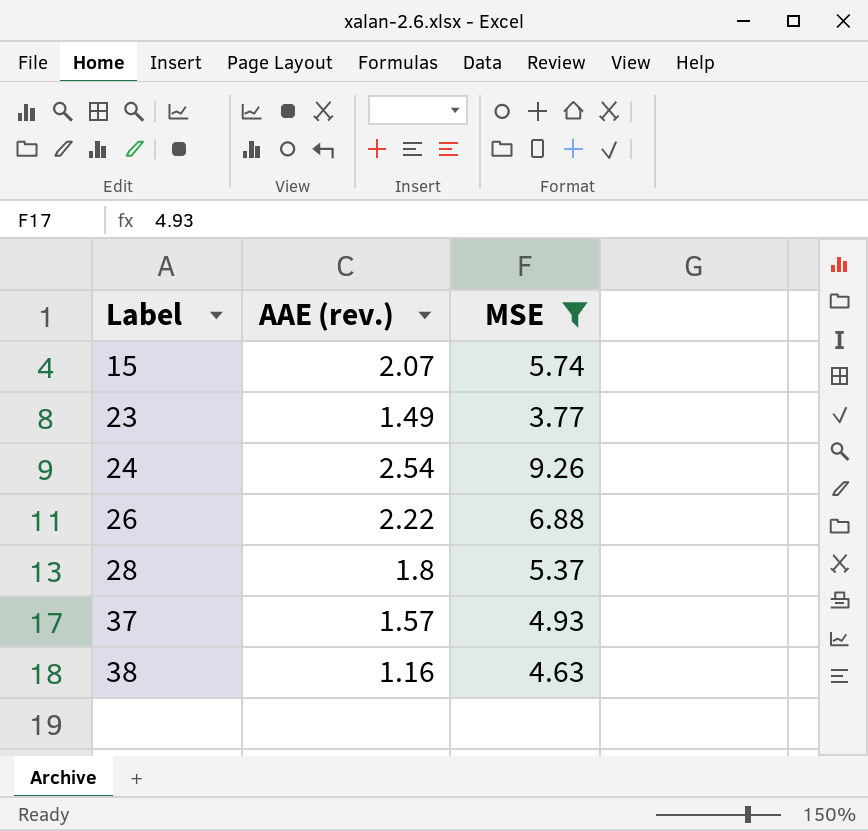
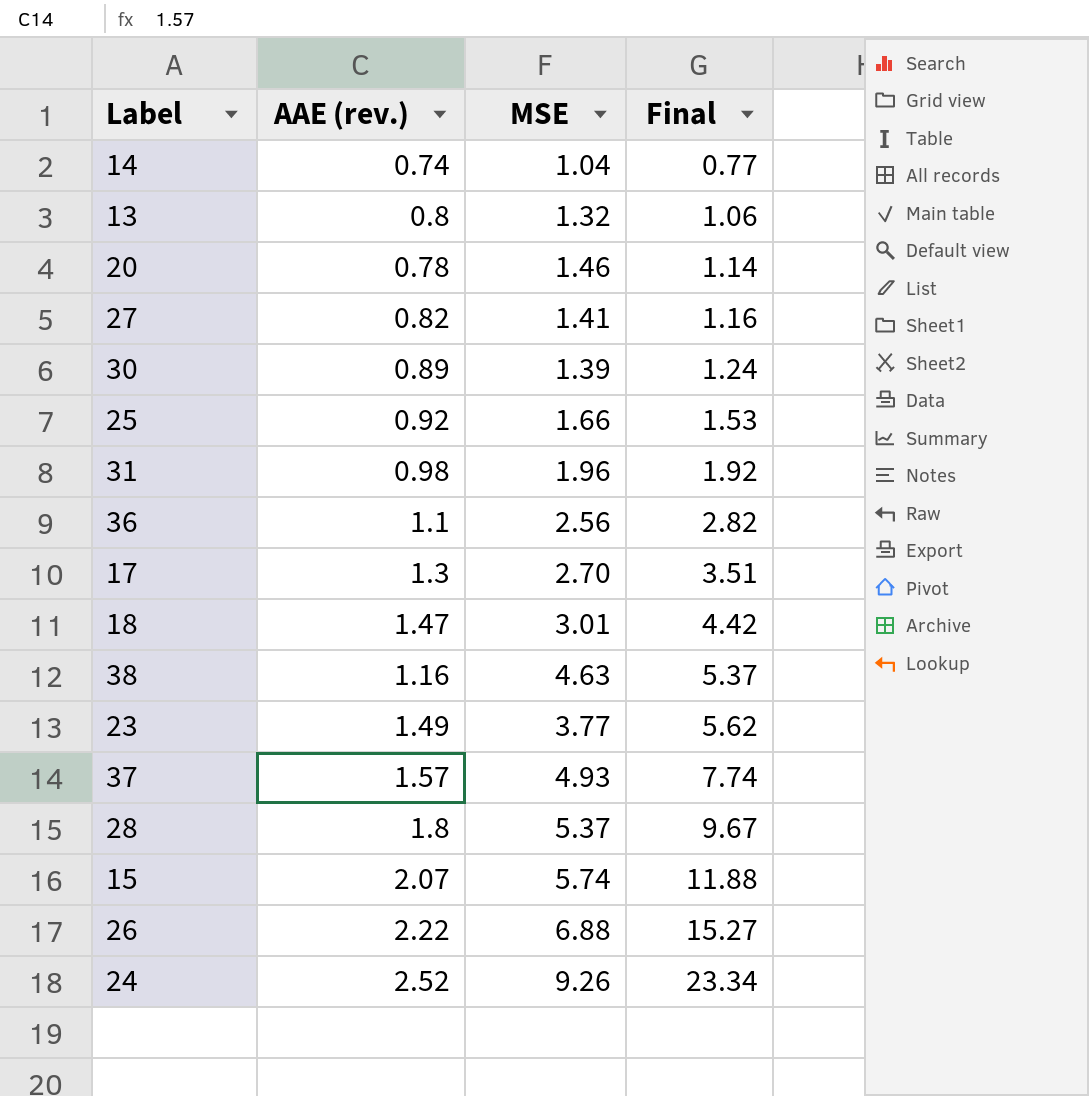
filter: MSE >= 3.77 -> none
row order: Label ascending -> Final ascending
column Final | formula: none -> [AAE (rev.)] * [MSE]
24 | AAE (rev.): 2.54 -> 2.52

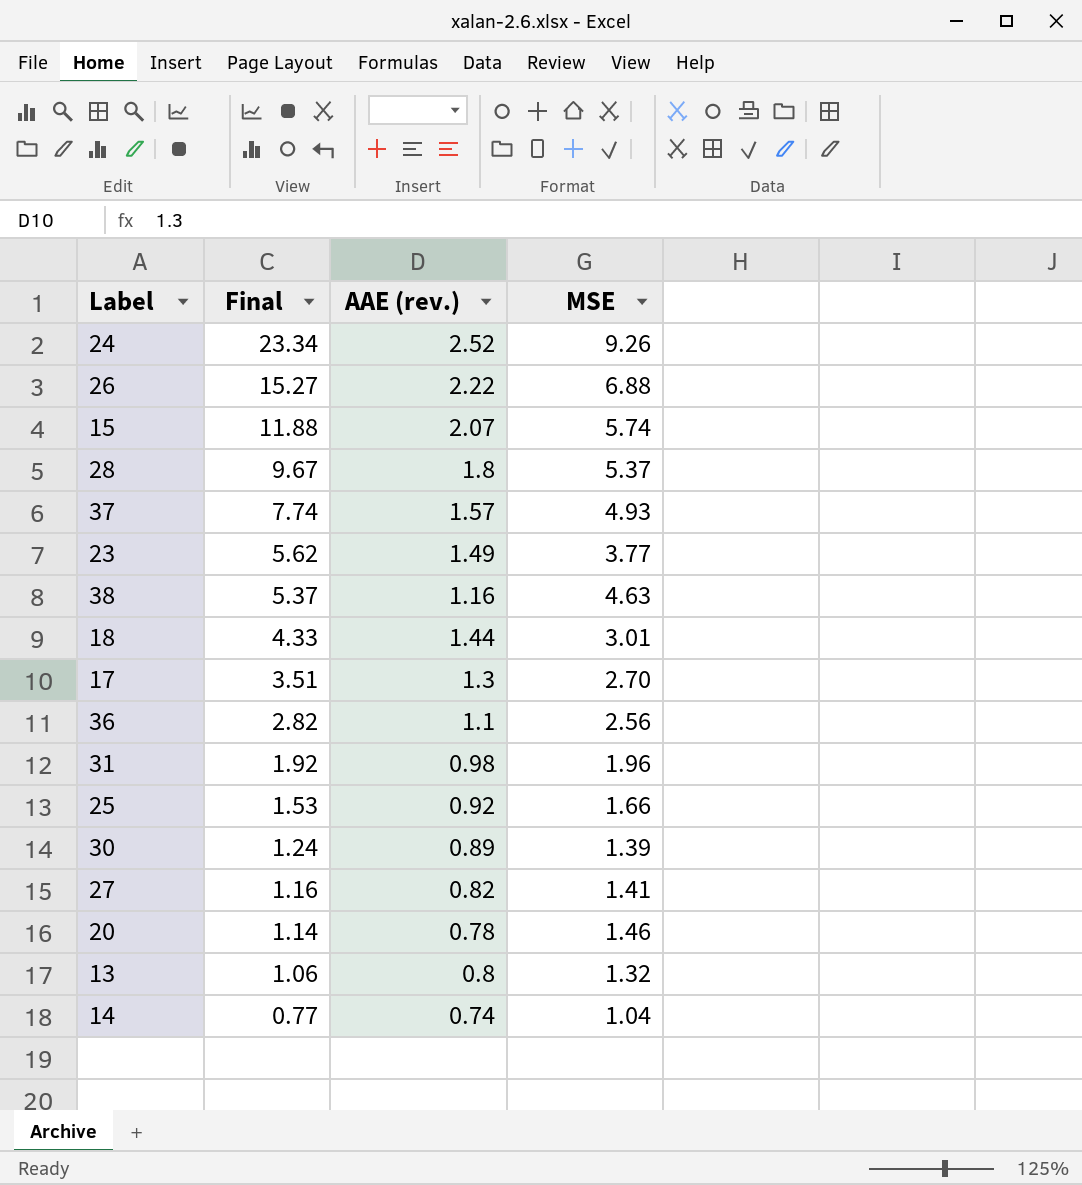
row order: Final ascending -> Final descending
column Final | position: 4 -> 2
18 | Final: 4.42 -> 4.33
18 | AAE (rev.): 1.47 -> 1.44

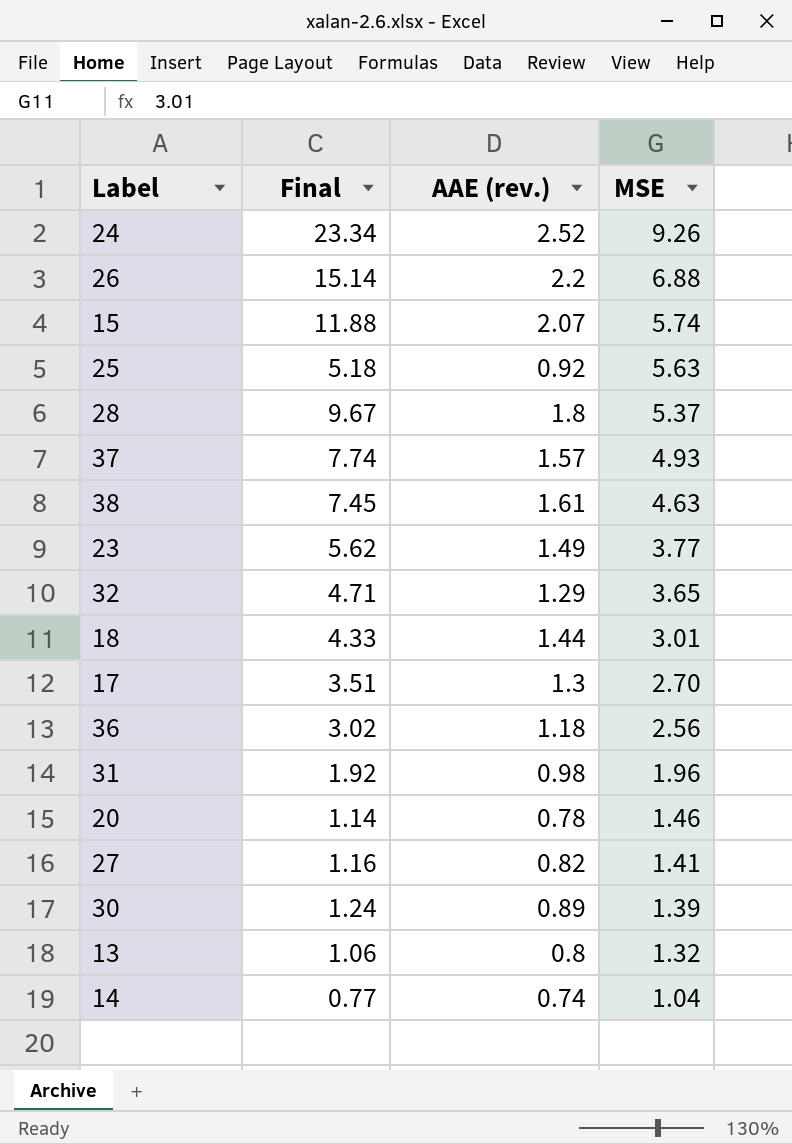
row order: Final descending -> MSE descending
26 | Final: 15.27 -> 15.14
26 | AAE (rev.): 2.22 -> 2.2
25 | Final: 1.53 -> 5.18
25 | MSE: 1.66 -> 5.63
38 | Final: 5.37 -> 7.45
38 | AAE (rev.): 1.16 -> 1.61
row 32: none -> 4.71 | 1.29 | 3.65
36 | Final: 2.82 -> 3.02
36 | AAE (rev.): 1.1 -> 1.18

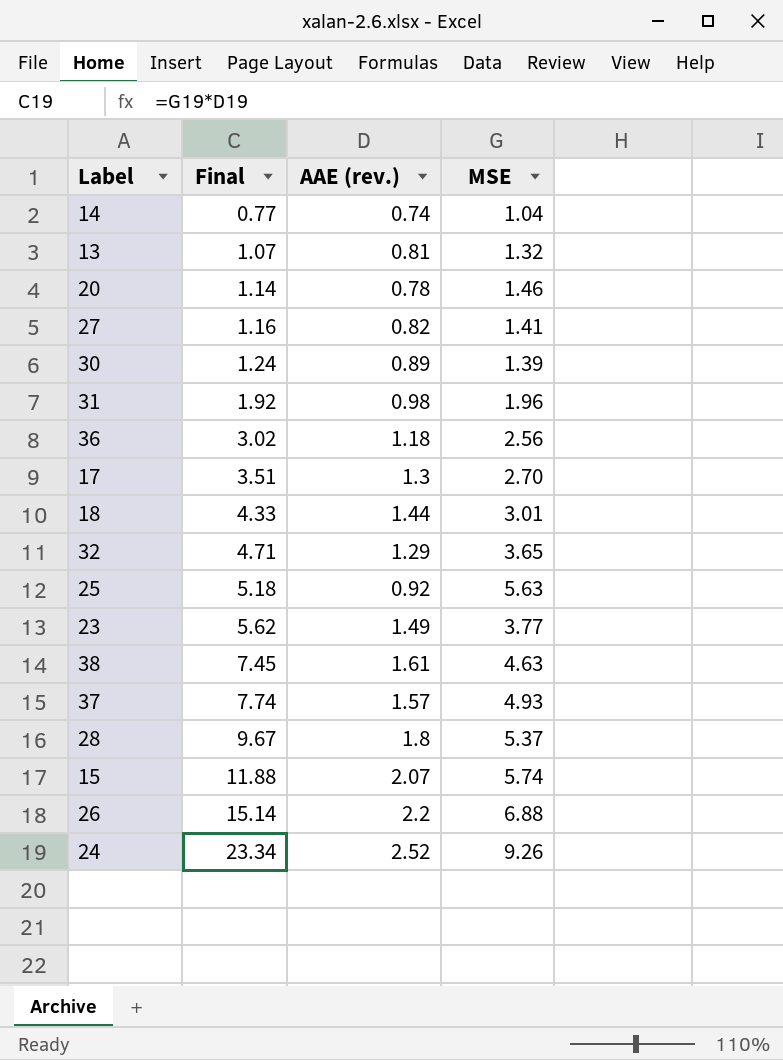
row order: MSE descending -> Final ascending
13 | Final: 1.06 -> 1.07
13 | AAE (rev.): 0.8 -> 0.81

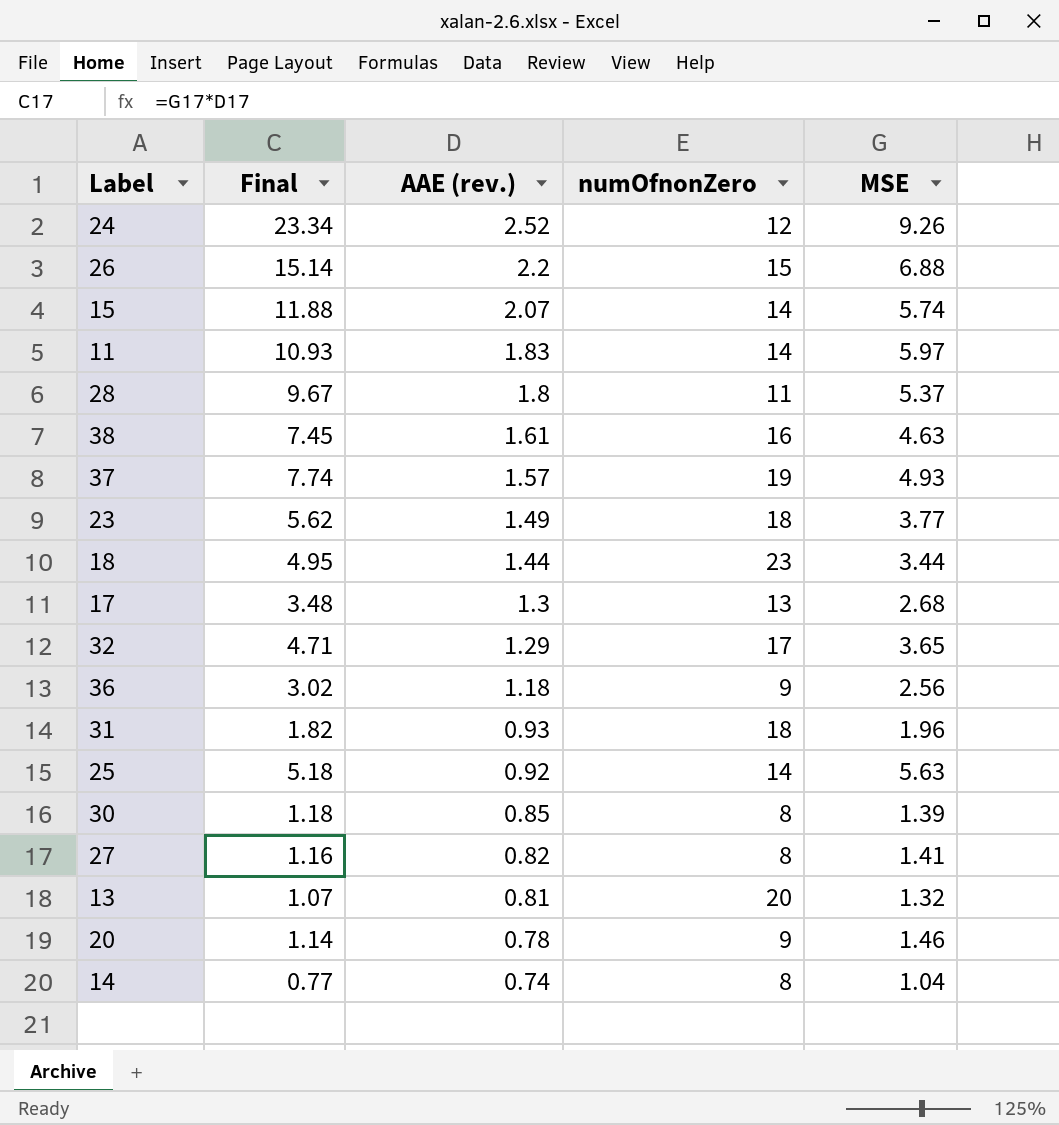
row order: Final ascending -> AAE (rev.) descending
column numOfnonZero | position: none -> 4
row 11: none -> 10.93 | 1.83 | 14 | 5.97
18 | Final: 4.33 -> 4.95
18 | MSE: 3.01 -> 3.44
17 | Final: 3.51 -> 3.48
17 | MSE: 2.70 -> 2.68
31 | Final: 1.92 -> 1.82
31 | AAE (rev.): 0.98 -> 0.93
30 | Final: 1.24 -> 1.18
30 | AAE (rev.): 0.89 -> 0.85

